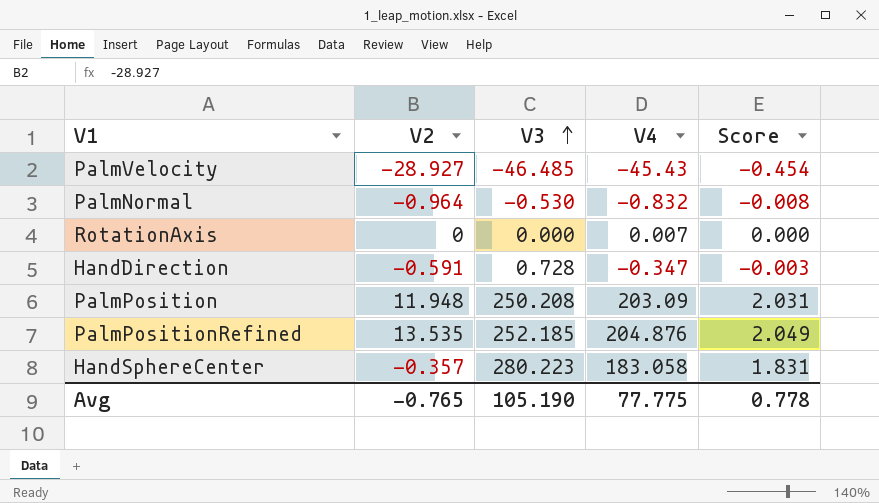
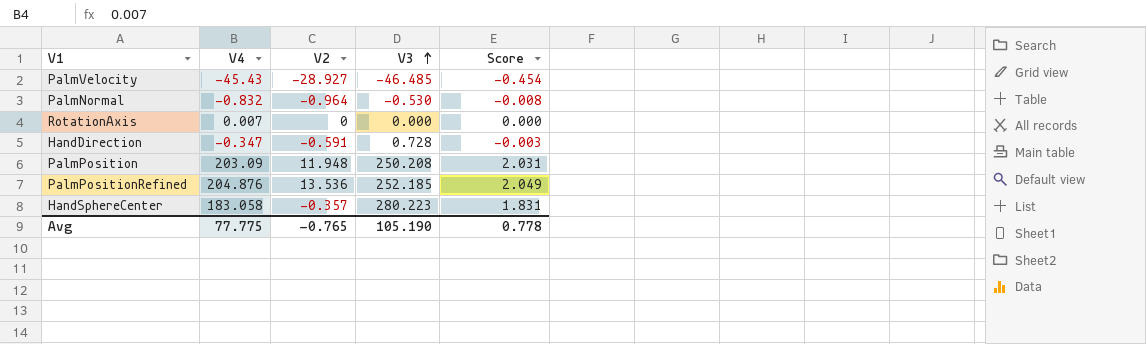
column V4 | position: 4 -> 2
PalmPositionRefined | V2: 13.535 -> 13.536

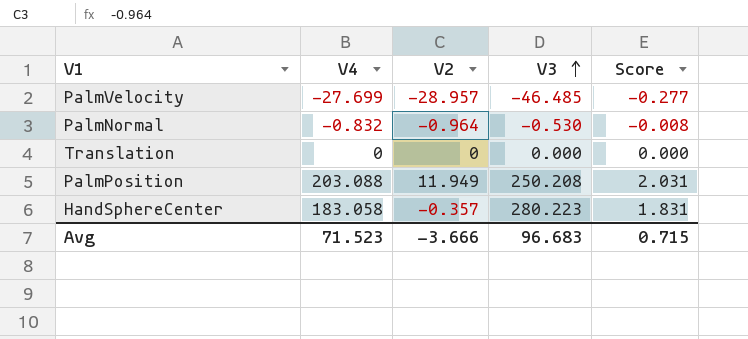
row RotationAxis: 0.007 | 0 | 0.000 | 0.000 -> none
row HandDirection: -0.347 | -0.591 | 0.728 | -0.003 -> none
row PalmPositionRefined: 204.876 | 13.536 | 252.185 | 2.049 -> none
PalmVelocity | V4: -45.43 -> -27.699
PalmVelocity | V2: -28.927 -> -28.957
PalmVelocity | Score: -0.454 -> -0.277
row Translation: none -> 0 | 0 | 0.000 | 0.000
PalmPosition | V4: 203.09 -> 203.088
PalmPosition | V2: 11.948 -> 11.949
Avg | V4: 77.775 -> 71.523
Avg | V2: -0.765 -> -3.666
Avg | V3: 105.190 -> 96.683
Avg | Score: 0.778 -> 0.715

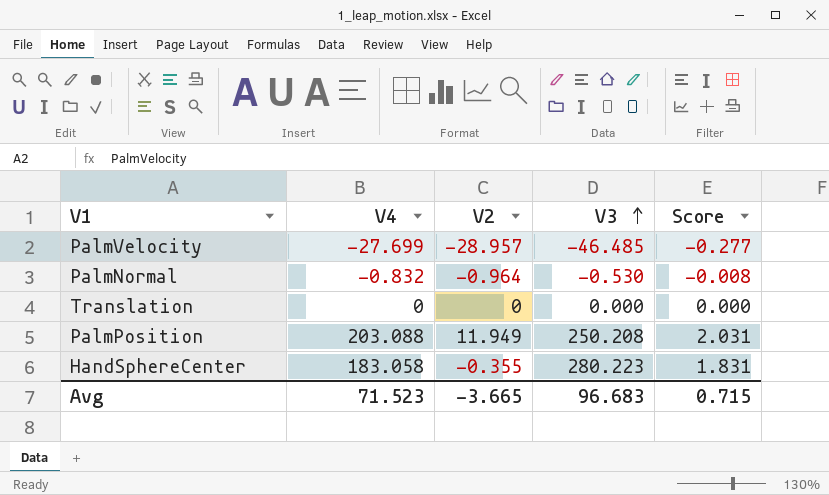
HandSphereCenter | V2: -0.357 -> -0.355
Avg | V2: -3.666 -> -3.665

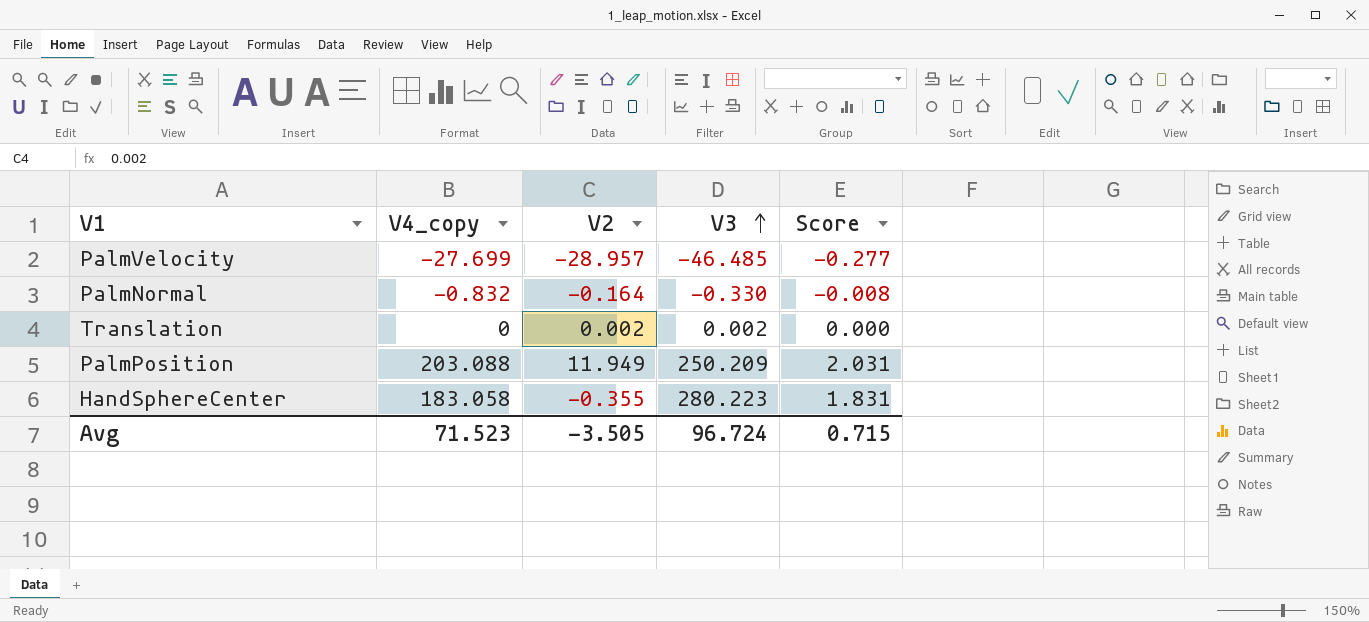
column name: V4 -> V4_copy
PalmNormal | V2: -0.964 -> -0.164
PalmNormal | V3: -0.530 -> -0.330
Translation | V2: 0 -> 0.002
Translation | V3: 0.000 -> 0.002
PalmPosition | V3: 250.208 -> 250.209
Avg | V2: -3.665 -> -3.505
Avg | V3: 96.683 -> 96.724

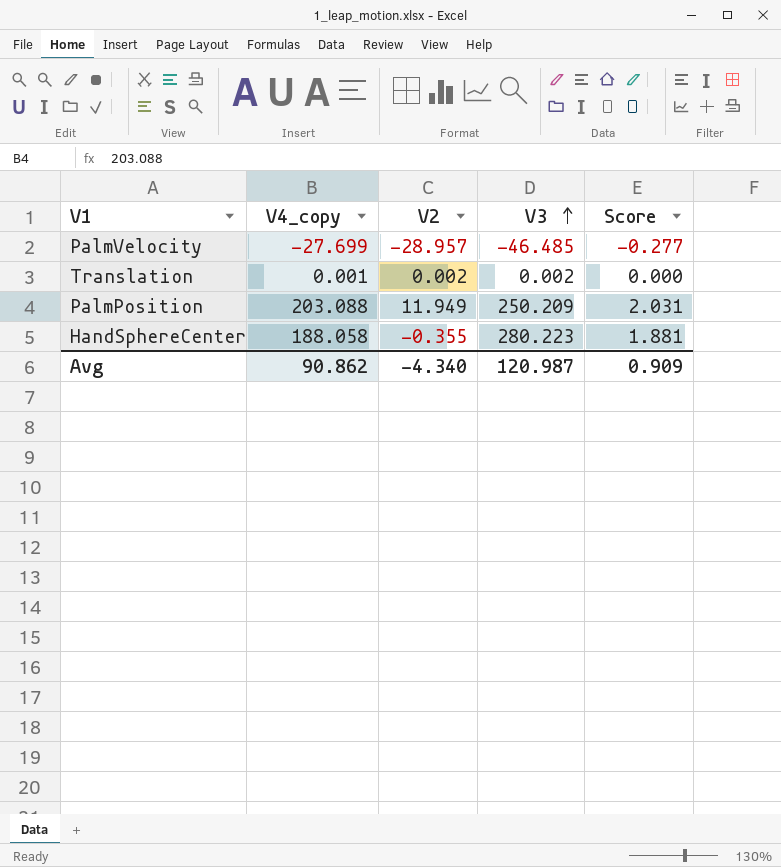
row PalmNormal: -0.832 | -0.164 | -0.330 | -0.008 -> none
Translation | V4_copy: 0 -> 0.001
HandSphereCenter | V4_copy: 183.058 -> 188.058
HandSphereCenter | Score: 1.831 -> 1.881
Avg | V4_copy: 71.523 -> 90.862
Avg | V2: -3.505 -> -4.340
Avg | V3: 96.724 -> 120.987
Avg | Score: 0.715 -> 0.909

